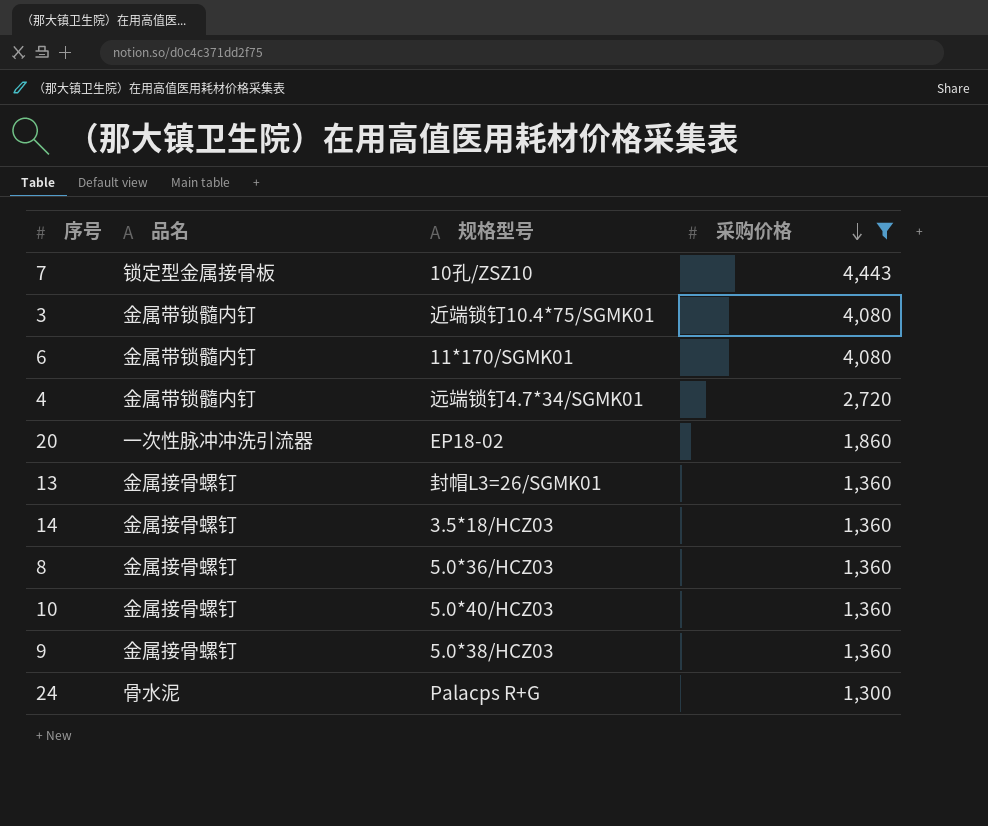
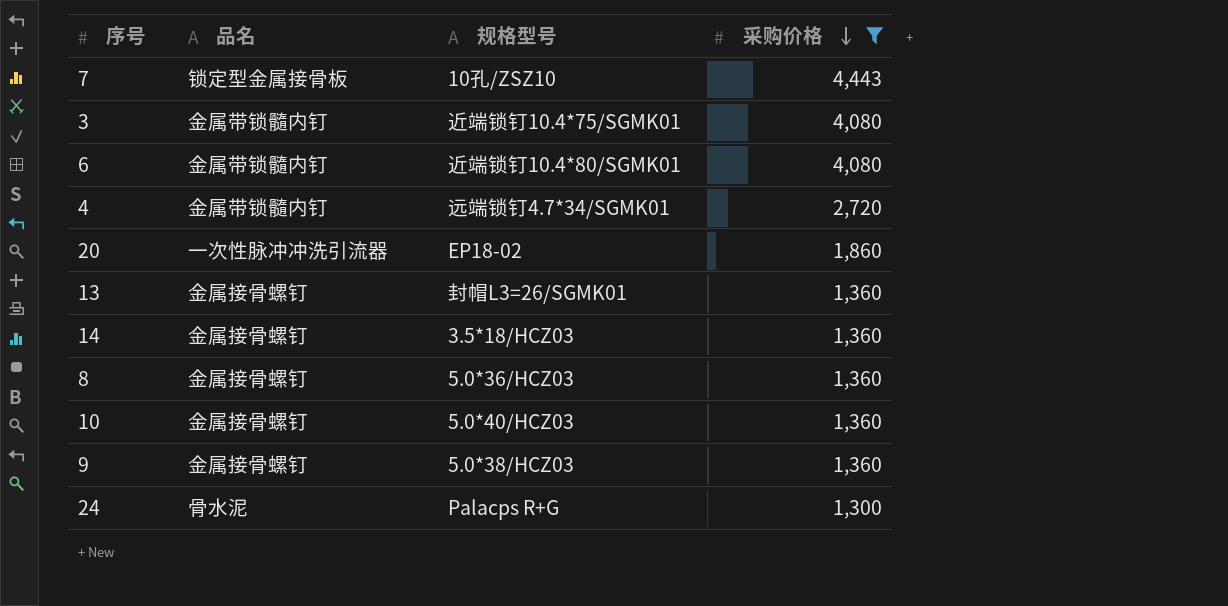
6 | 规格型号: 11*170/SGMK01 -> 近端锁钉10.4*80/SGMK01

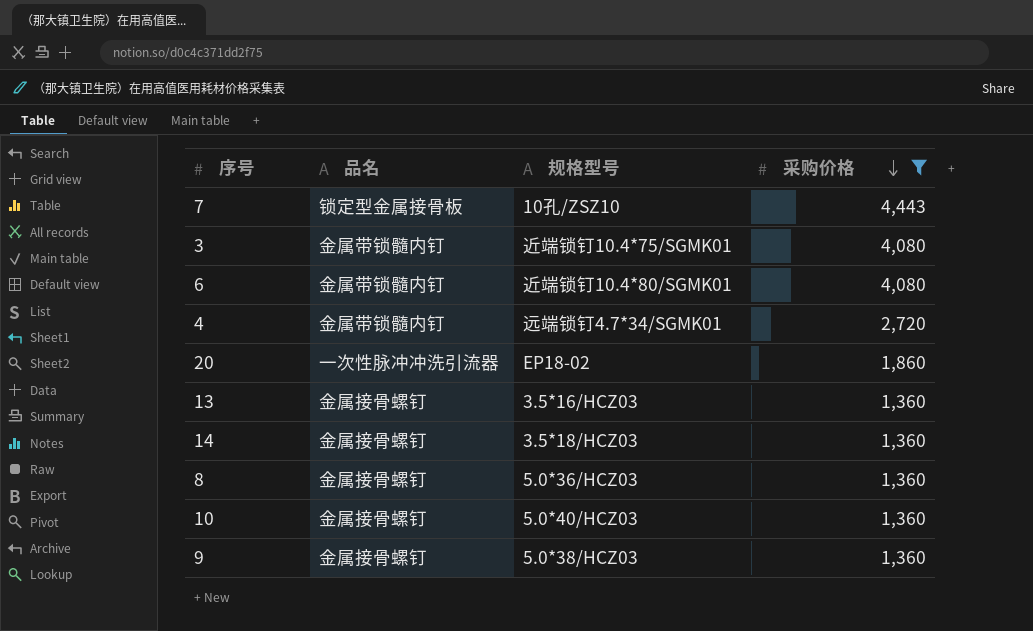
row 24: 骨水泥 | Palacps R+G | 1,300 -> none
13 | 规格型号: 封帽L3=26/SGMK01 -> 3.5*16/HCZ03

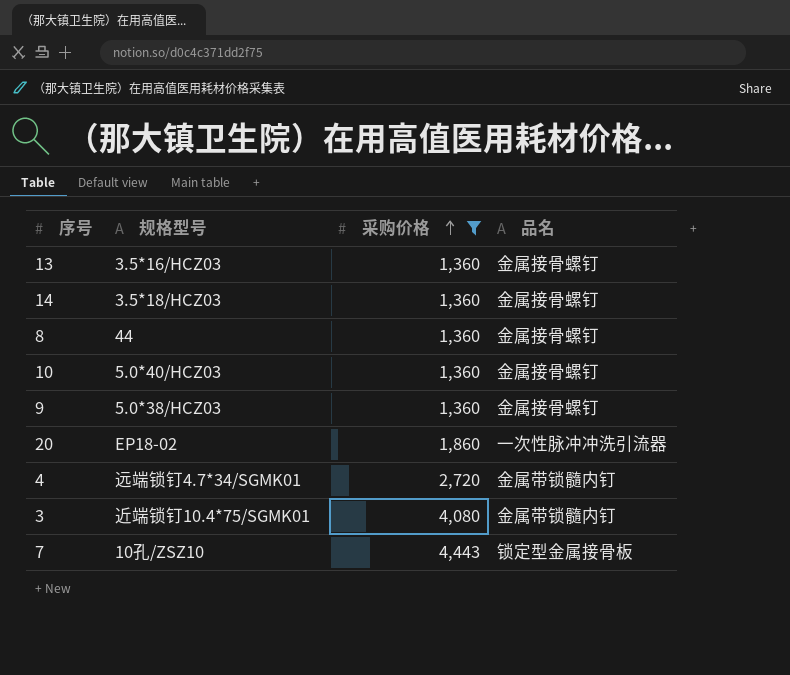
row order: 采购价格 descending -> 采购价格 ascending
column 品名 | position: 2 -> 4
row 6: 金属带锁髓内钉 | 近端锁钉10.4*80/SGMK01 | 4,080 -> none
8 | 规格型号: 5.0*36/HCZ03 -> 44

